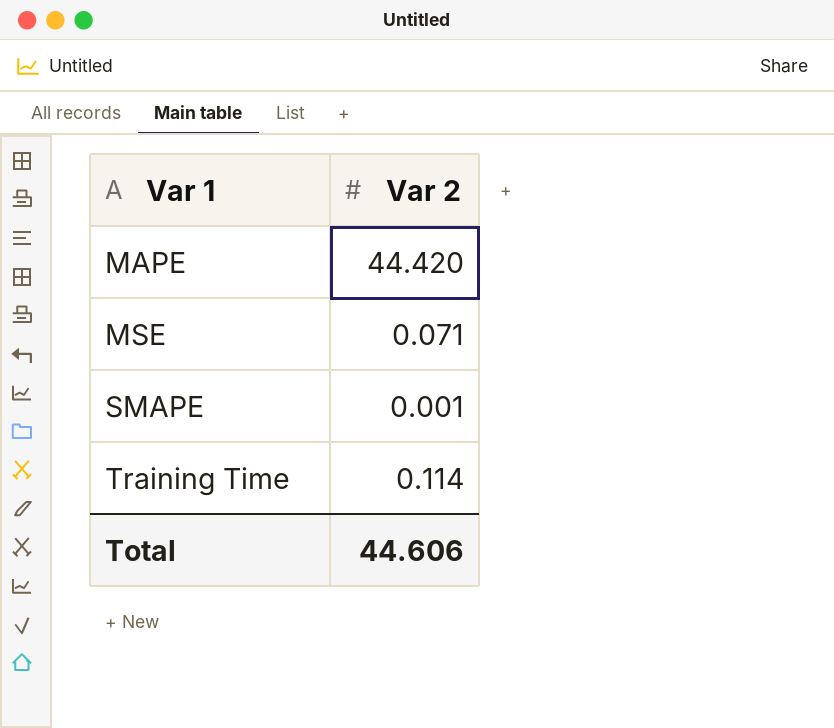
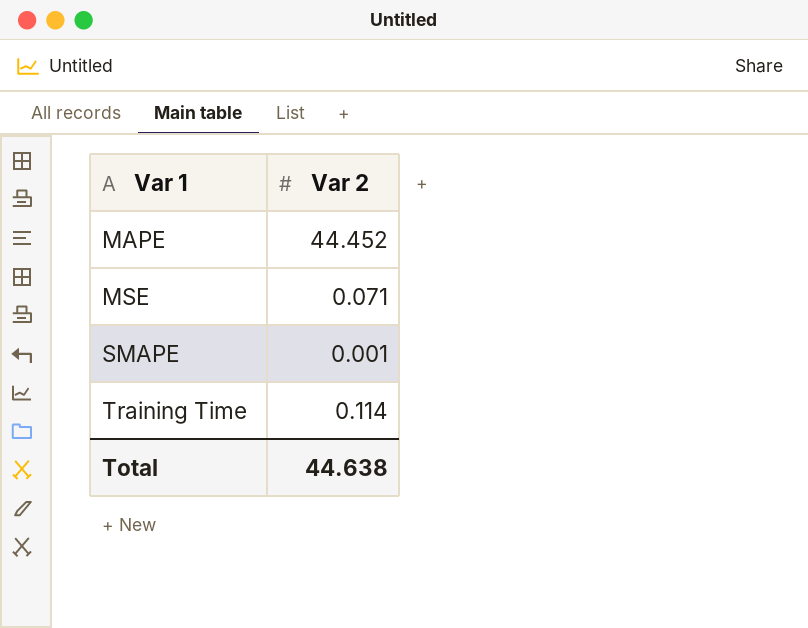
MAPE | Var 2: 44.420 -> 44.452
Total | Var 2: 44.606 -> 44.638

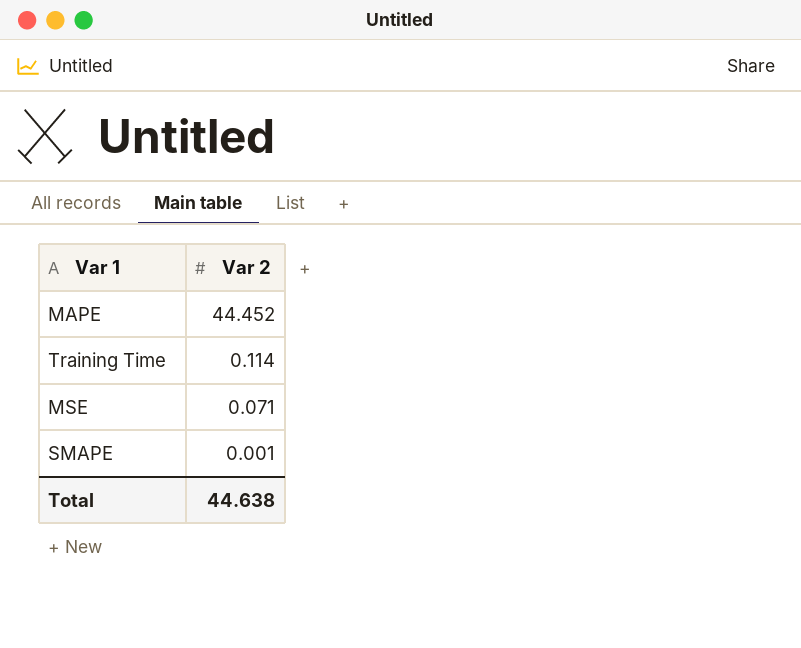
row order: Var 1 ascending -> Var 2 descending

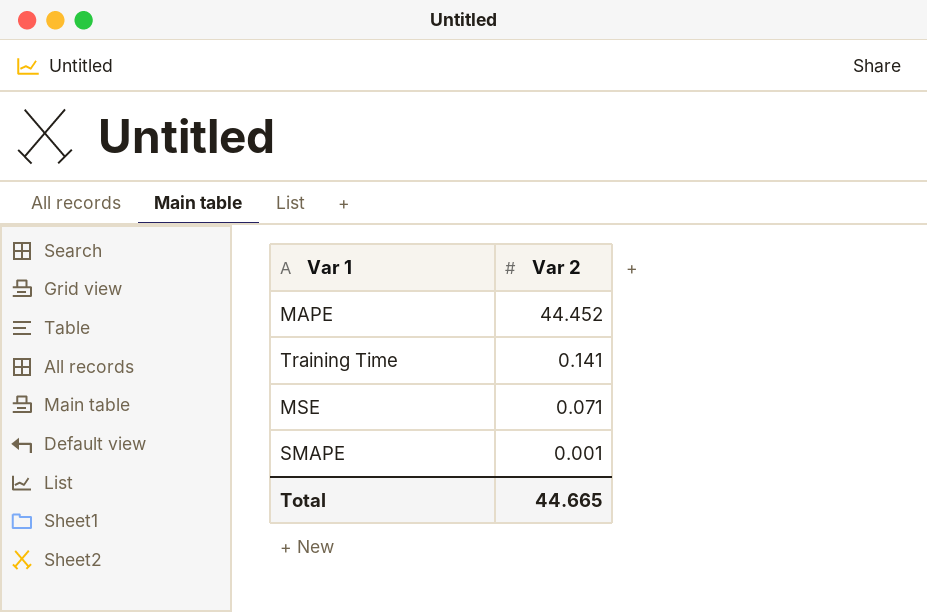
Training Time | Var 2: 0.114 -> 0.141
Total | Var 2: 44.638 -> 44.665

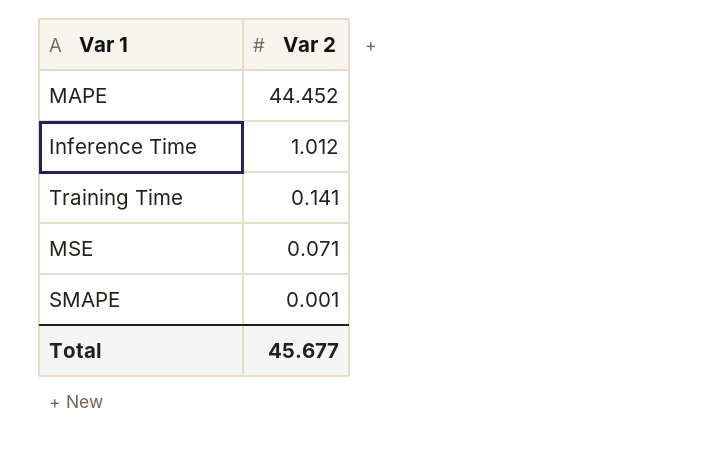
row Inference Time: none -> 1.012
Total | Var 2: 44.665 -> 45.677

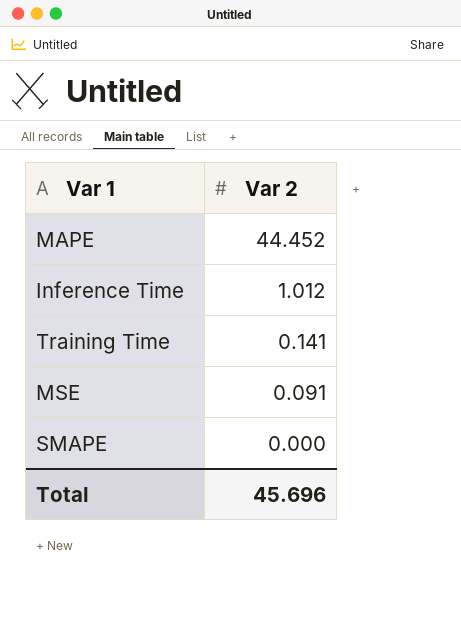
MSE | Var 2: 0.071 -> 0.091
SMAPE | Var 2: 0.001 -> 0.000
Total | Var 2: 45.677 -> 45.696

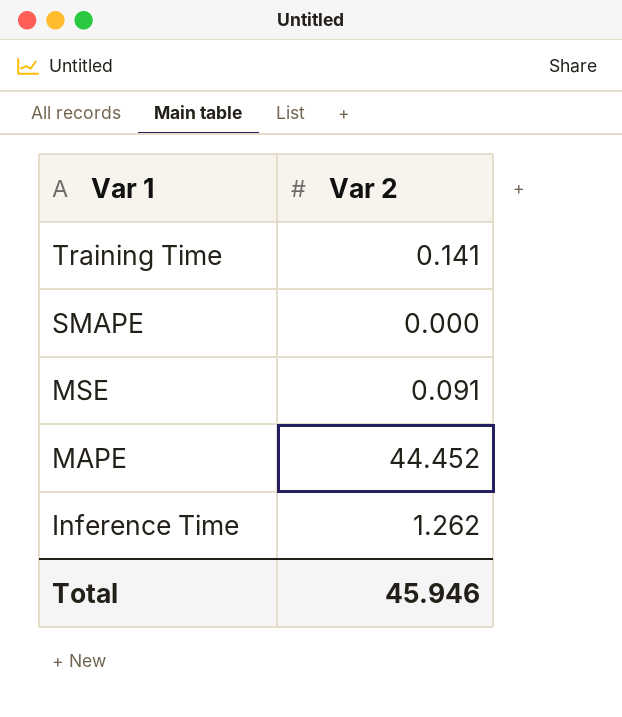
row order: Var 2 descending -> Var 1 descending
Inference Time | Var 2: 1.012 -> 1.262
Total | Var 2: 45.696 -> 45.946

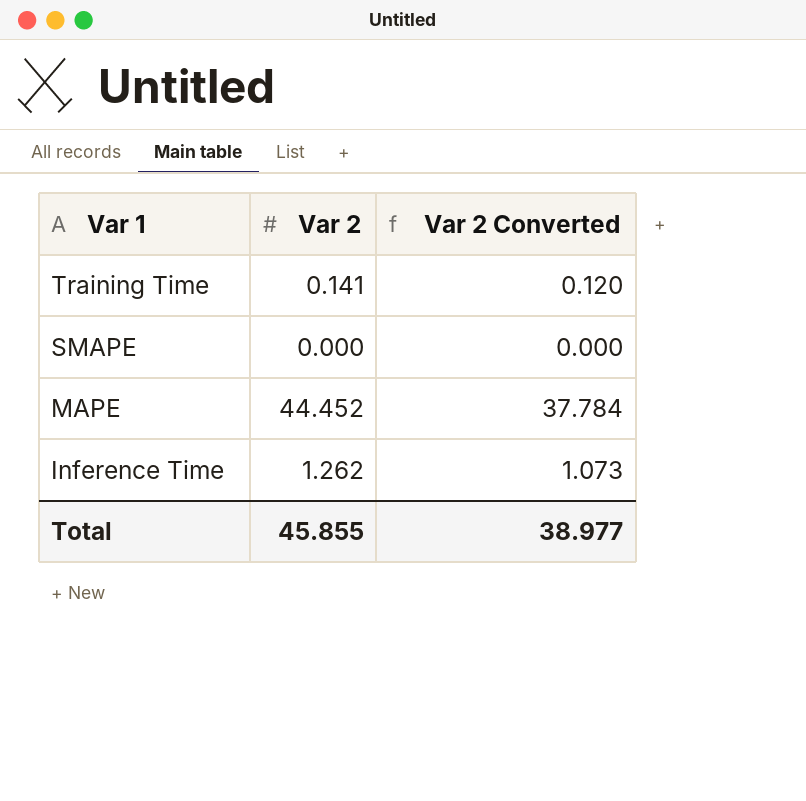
column Var 2 Converted | formula: none -> [Var 2] * 0.85
row MSE: 0.091 -> none
Total | Var 2: 45.946 -> 45.855

